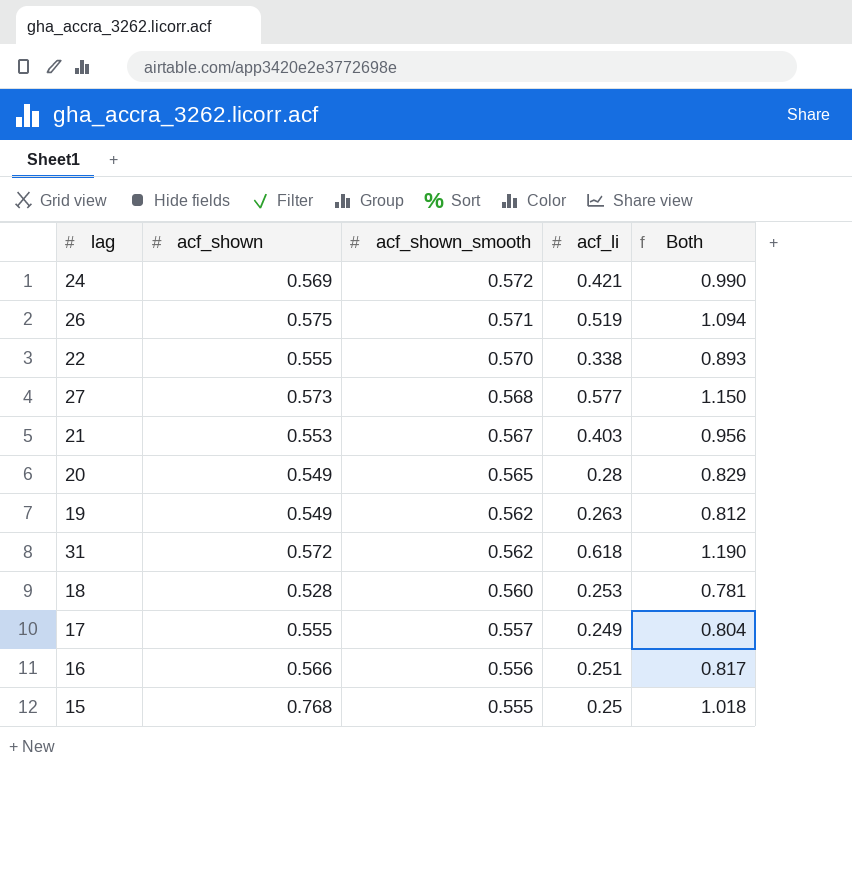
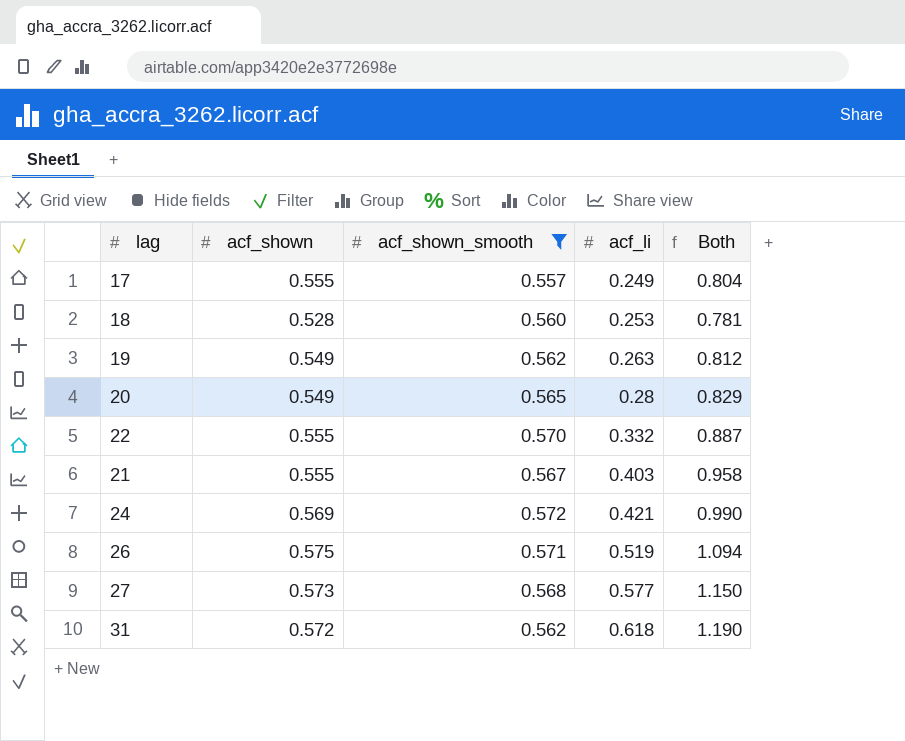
filter: none -> acf_shown_smooth >= 0.557
row order: acf_shown_smooth descending -> acf_li ascending
22 | acf_li: 0.338 -> 0.332
22 | Both: 0.893 -> 0.887
21 | acf_shown: 0.553 -> 0.555
21 | Both: 0.956 -> 0.958

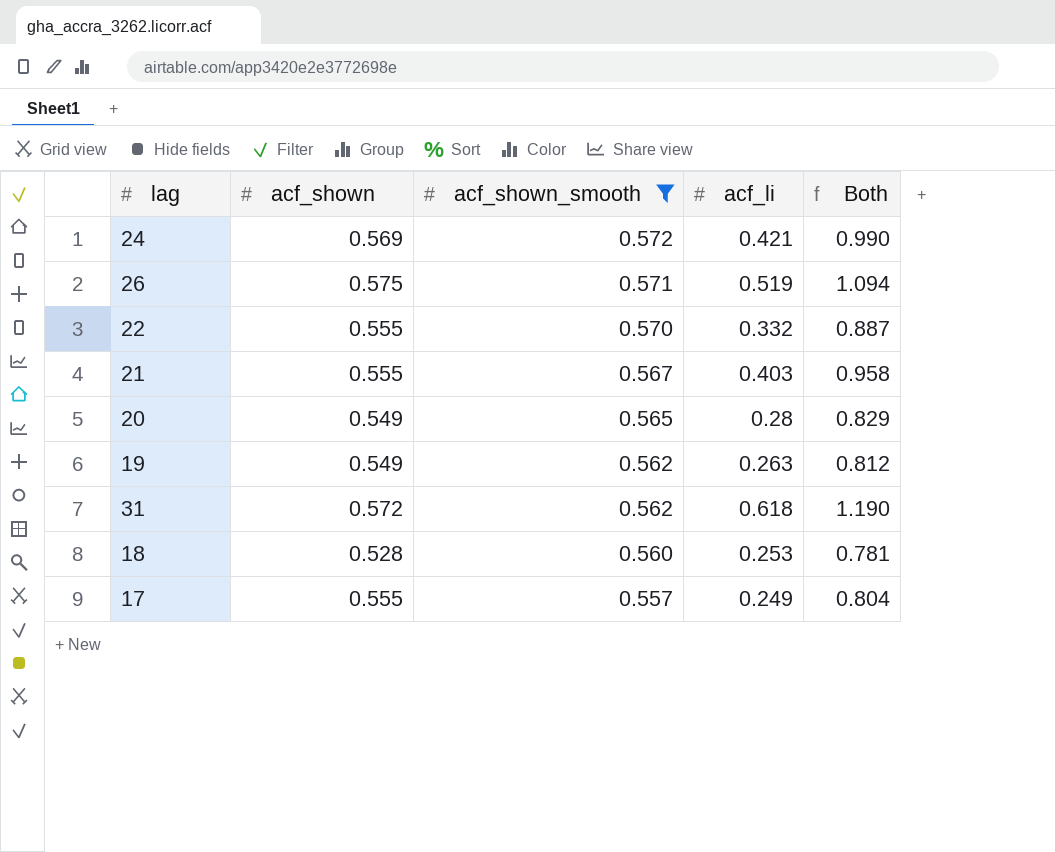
row order: acf_li ascending -> acf_shown_smooth descending
row 27: 0.573 | 0.568 | 0.577 | 1.150 -> none

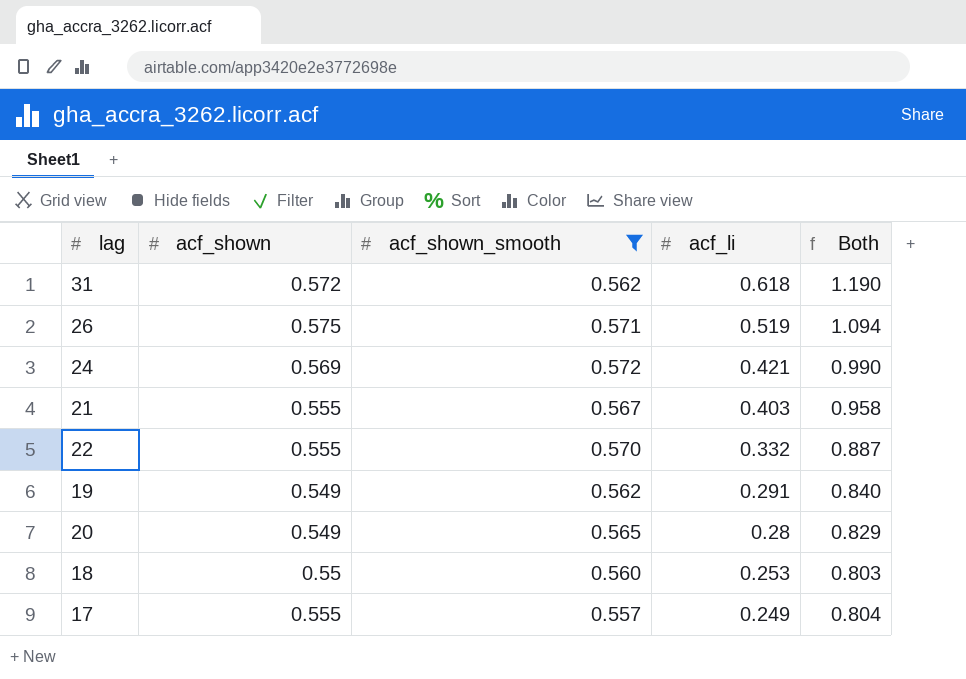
row order: acf_shown_smooth descending -> acf_li descending
19 | acf_li: 0.263 -> 0.291
19 | Both: 0.812 -> 0.840
18 | acf_shown: 0.528 -> 0.55
18 | Both: 0.781 -> 0.803

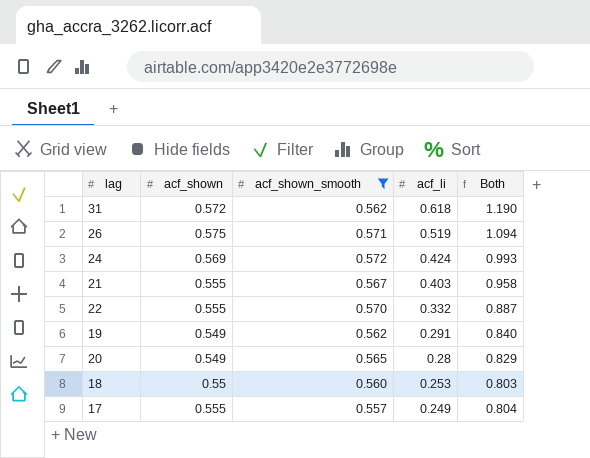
24 | acf_li: 0.421 -> 0.424
24 | Both: 0.990 -> 0.993

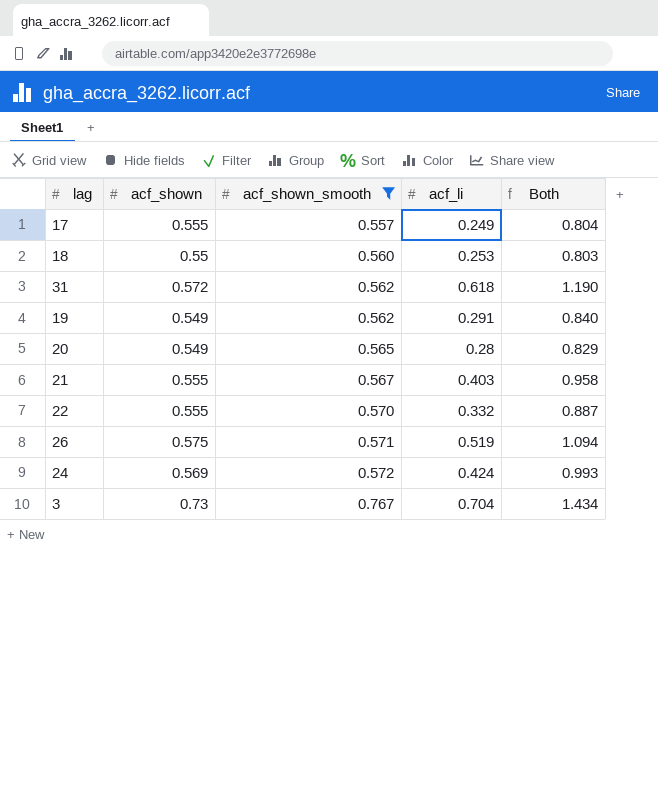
row order: acf_li descending -> acf_shown_smooth ascending
row 3: none -> 0.73 | 0.767 | 0.704 | 1.434

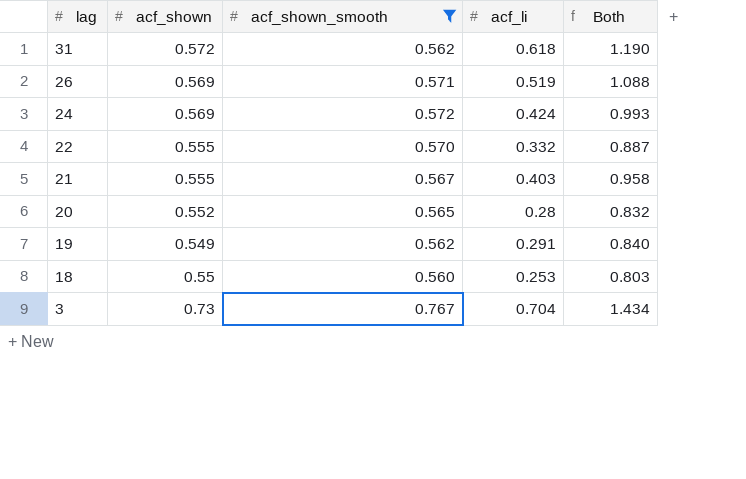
row order: acf_shown_smooth ascending -> lag descending
row 17: 0.555 | 0.557 | 0.249 | 0.804 -> none
26 | acf_shown: 0.575 -> 0.569
26 | Both: 1.094 -> 1.088
20 | acf_shown: 0.549 -> 0.552
20 | Both: 0.829 -> 0.832

